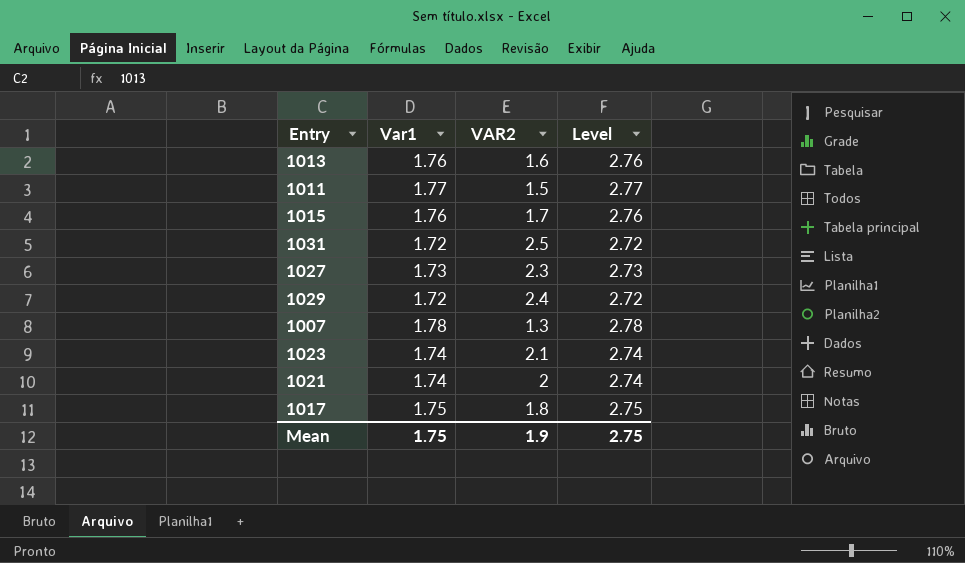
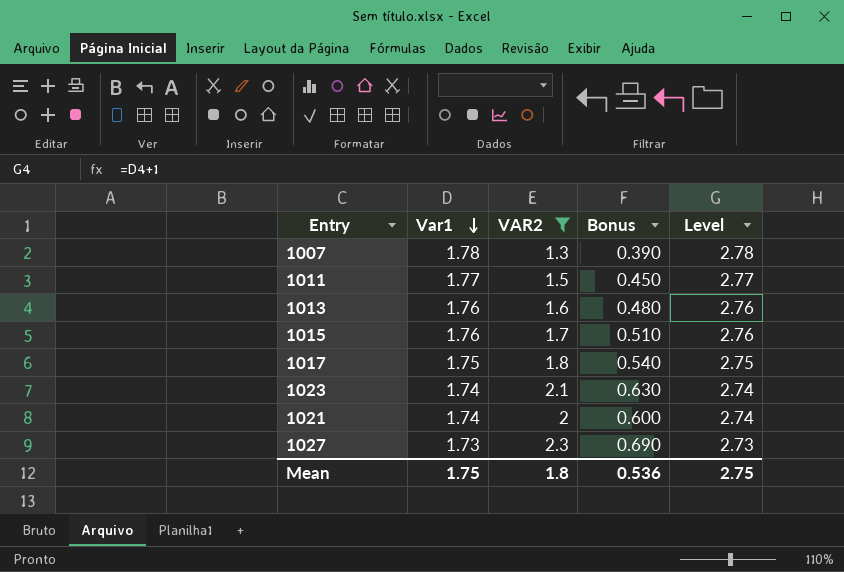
filter: none -> VAR2 <= 2.3
row order: none -> Var1 descending
column Bonus | formula: none -> [VAR2] * 0.3
Mean | VAR2: 1.9 -> 1.8

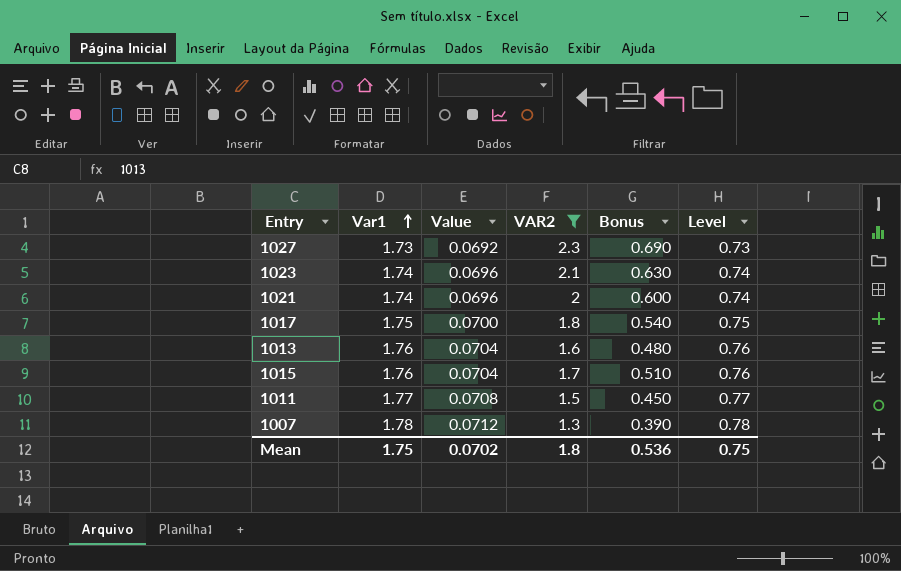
row order: Var1 descending -> Var1 ascending
column Value | formula: none -> [Var1] * 0.04
column Level | formula: [Var1] + 1 -> [Var1] - 1
Mean | Level: 2.75 -> 0.75

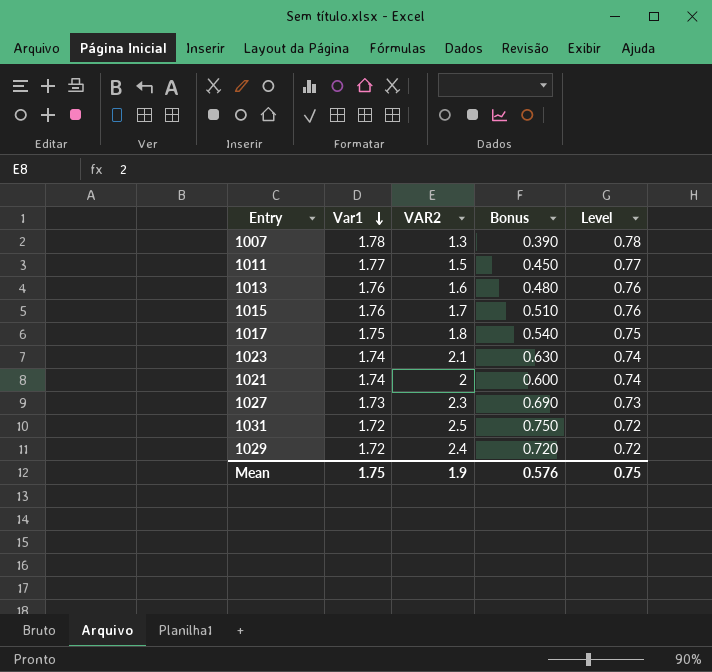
filter: VAR2 <= 2.3 -> none
row order: Var1 ascending -> Var1 descending
column Value | formula: [Var1] * 0.04 -> none
Mean | VAR2: 1.8 -> 1.9
Mean | Bonus: 0.536 -> 0.576

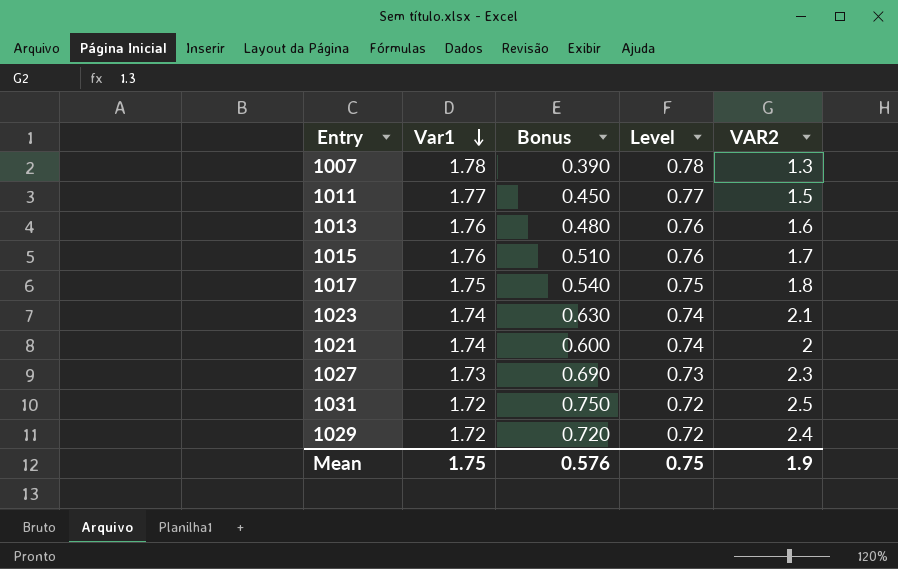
column VAR2 | position: 3 -> 5

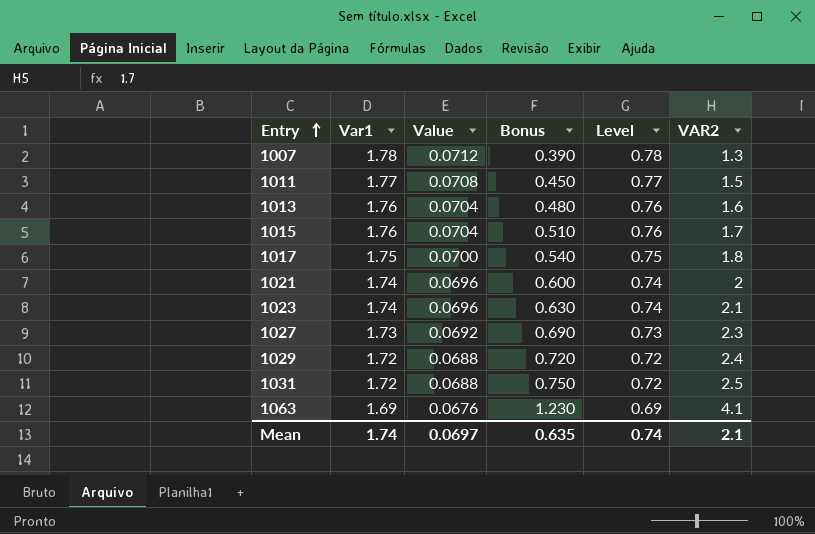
row order: Var1 descending -> Entry ascending
column Value | formula: none -> [Var1] * 0.04
row 1063: none -> 1.69 | 0.0676 | 1.230 | 0.69 | 4.1
Mean | Var1: 1.75 -> 1.74
Mean | Bonus: 0.576 -> 0.635
Mean | Level: 0.75 -> 0.74
Mean | VAR2: 1.9 -> 2.1

